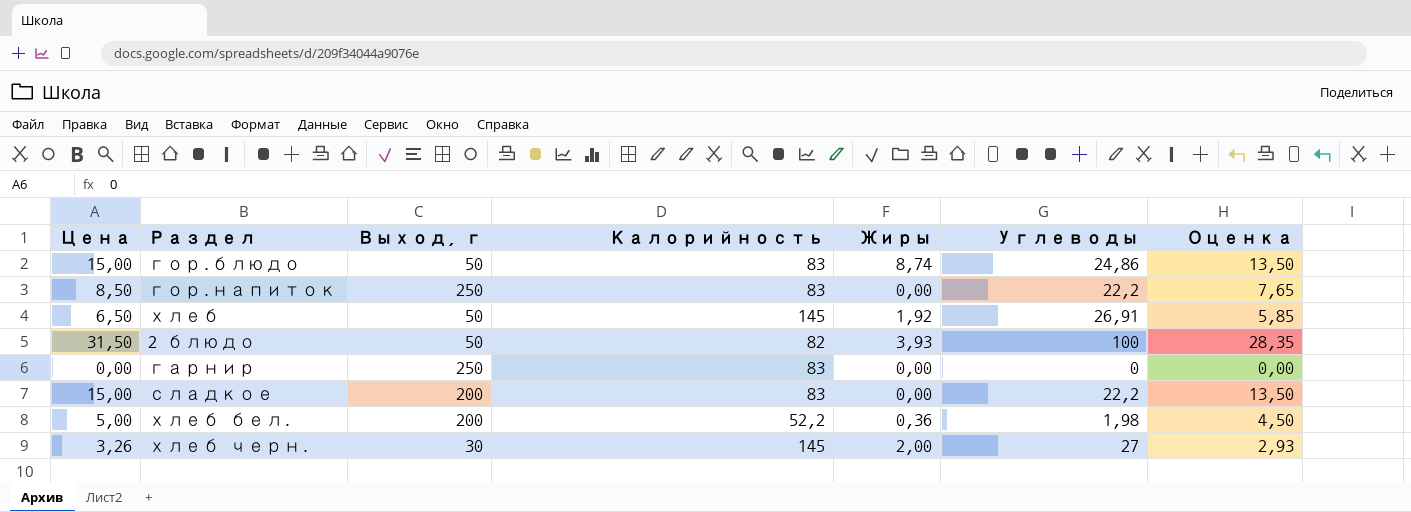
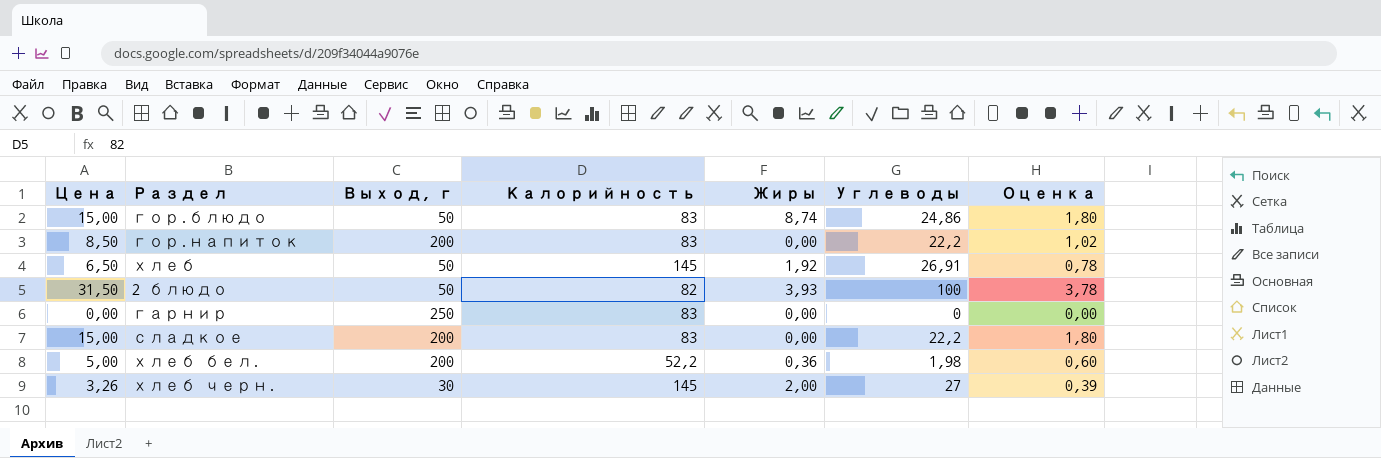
column Оценка | formula: [Цена] * 0,9 -> [Цена] * 0,12
гор.напиток | Выход, г: 250 -> 200

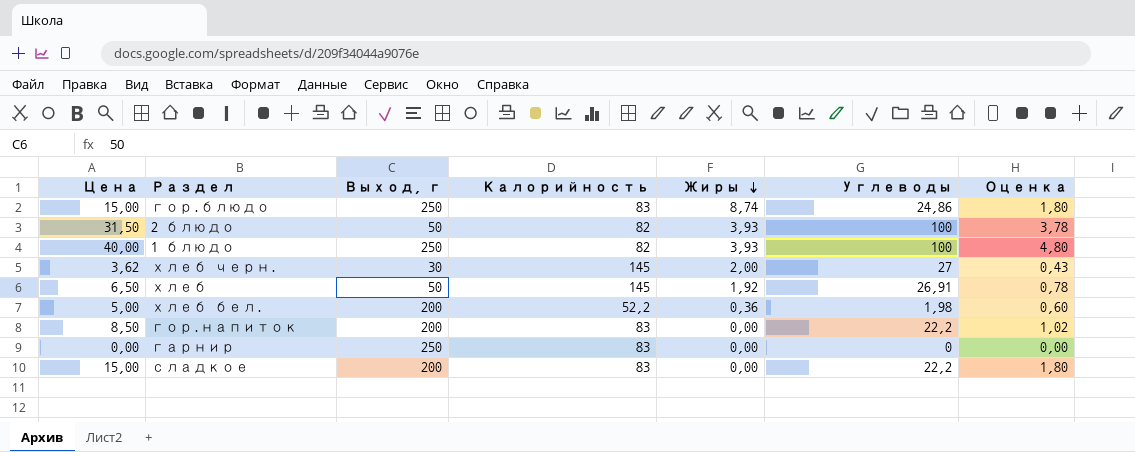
row order: none -> Жиры descending
гор.блюдо | Выход, г: 50 -> 250
row 1 блюдо: none -> 40,00 | 250 | 82 | 3,93 | 100 | 4,80
хлеб черн. | Цена: 3,26 -> 3,62
хлеб черн. | Оценка: 0,39 -> 0,43

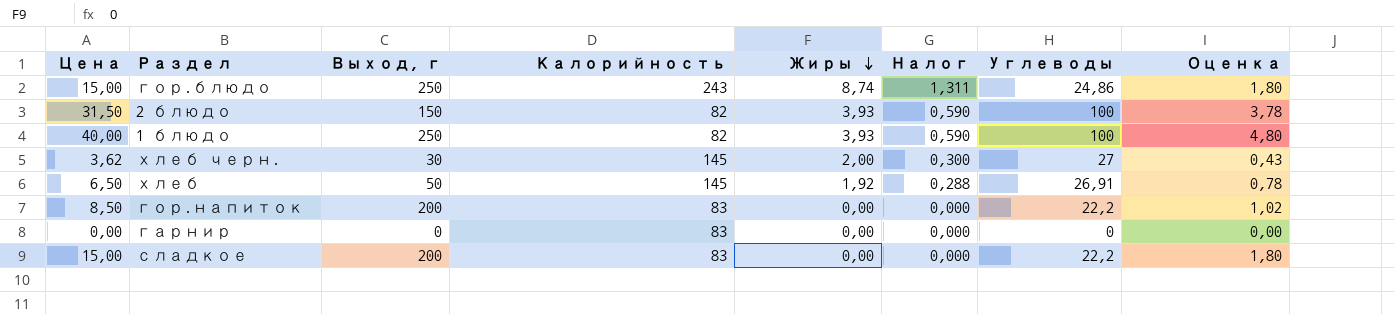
column Налог | formula: none -> [Жиры] * 0,15
row хлеб бел.: 5,00 | 200 | 52,2 | 0,36 | 1,98 | 0,60 -> none
гор.блюдо | Калорийность: 83 -> 243
2 блюдо | Выход, г: 50 -> 150
гарнир | Выход, г: 250 -> 0

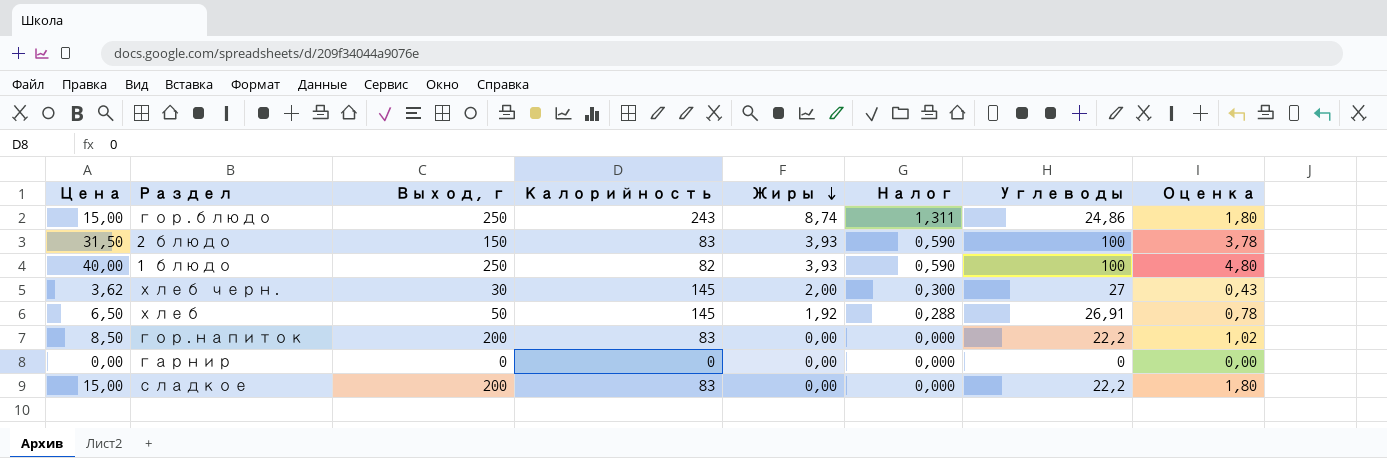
2 блюдо | Калорийность: 82 -> 83
гарнир | Калорийность: 83 -> 0

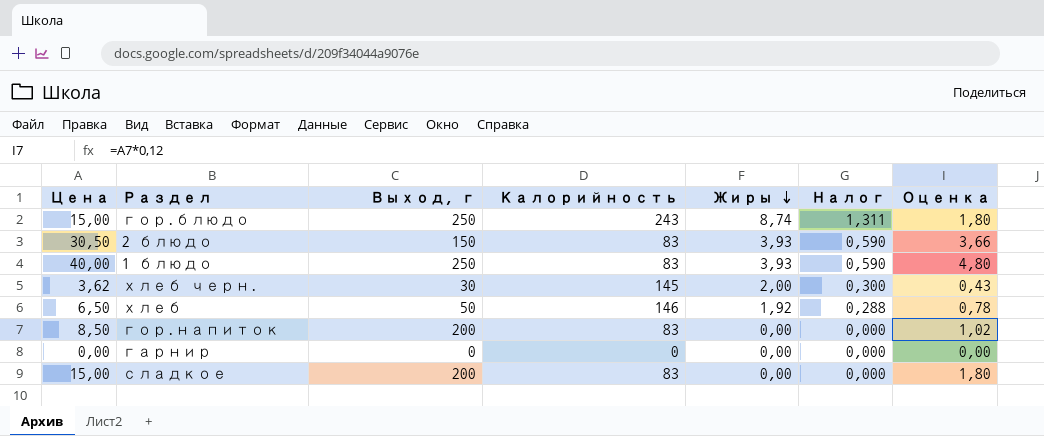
column Углеводы | position: 7 -> none
2 блюдо | Цена: 31,50 -> 30,50
2 блюдо | Оценка: 3,78 -> 3,66
1 блюдо | Калорийность: 82 -> 83
хлеб | Калорийность: 145 -> 146

